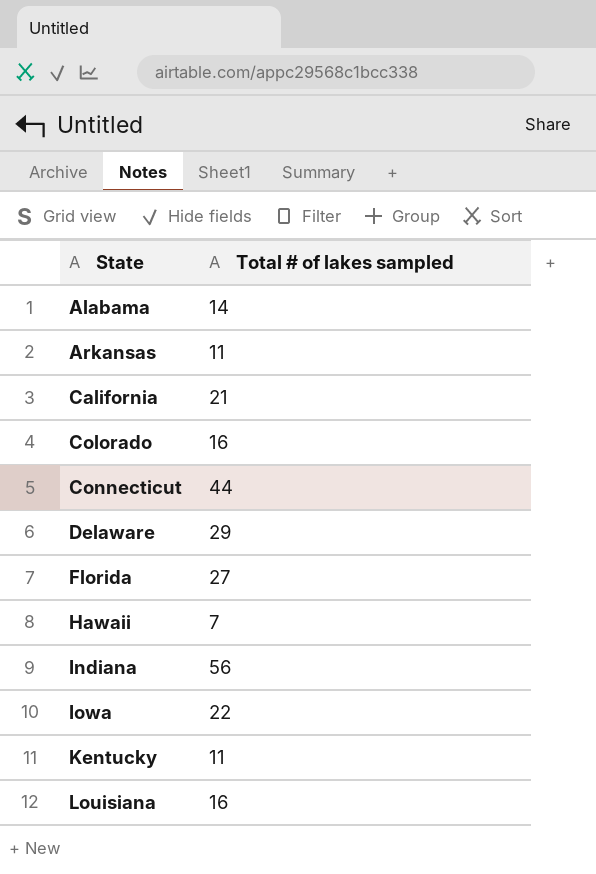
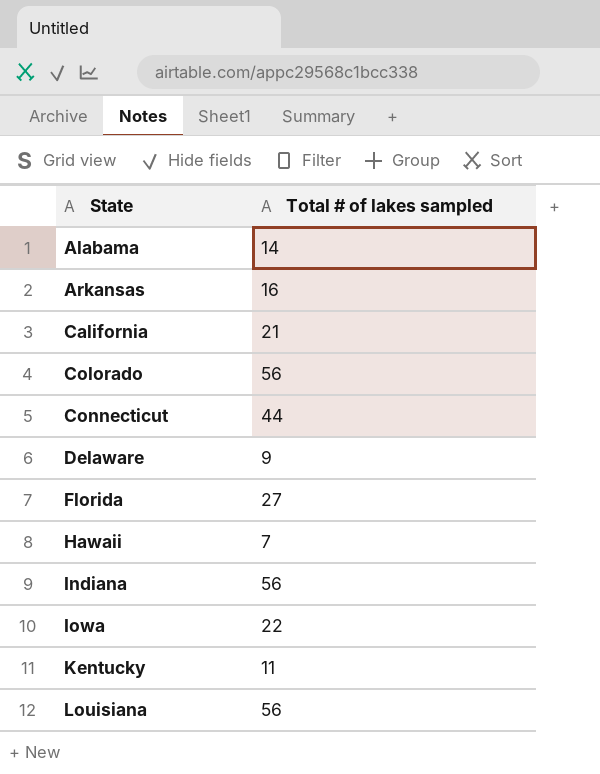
Arkansas | Total # of lakes sampled: 11 -> 16
Colorado | Total # of lakes sampled: 16 -> 56
Delaware | Total # of lakes sampled: 29 -> 9
Louisiana | Total # of lakes sampled: 16 -> 56

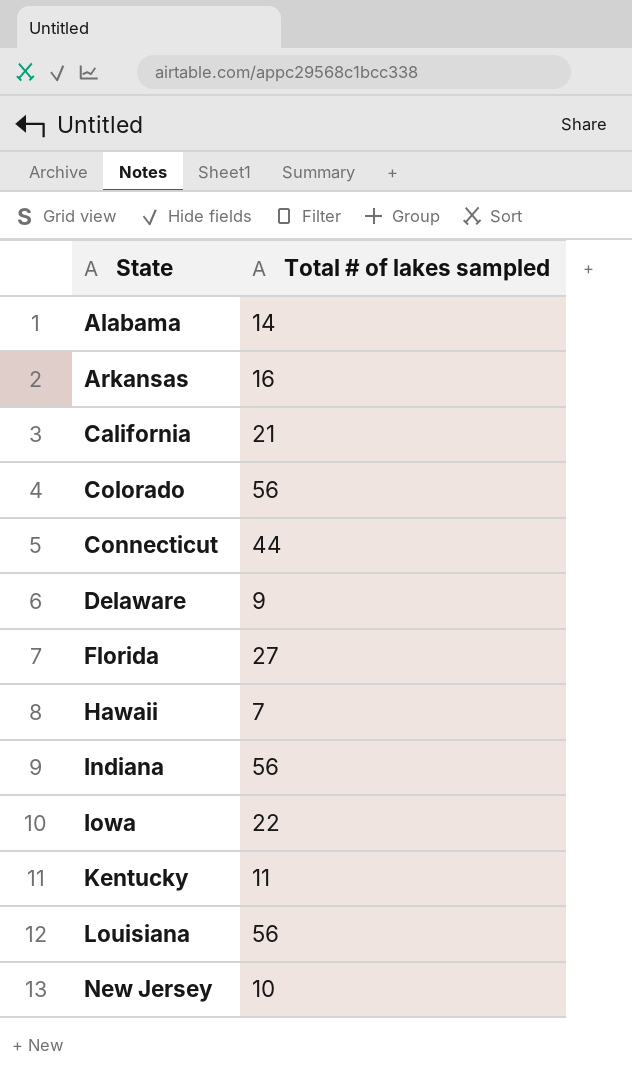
row New Jersey: none -> 10

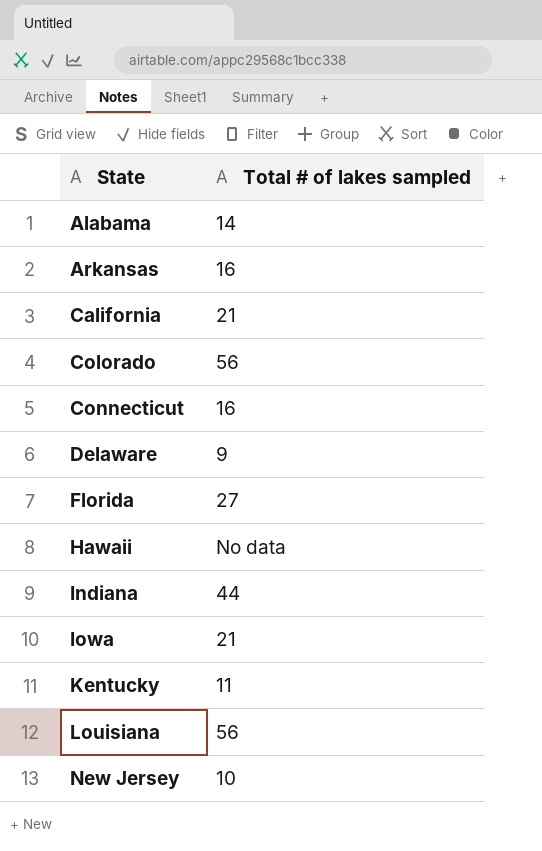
Connecticut | Total # of lakes sampled: 44 -> 16
Hawaii | Total # of lakes sampled: 7 -> No data
Indiana | Total # of lakes sampled: 56 -> 44
Iowa | Total # of lakes sampled: 22 -> 21

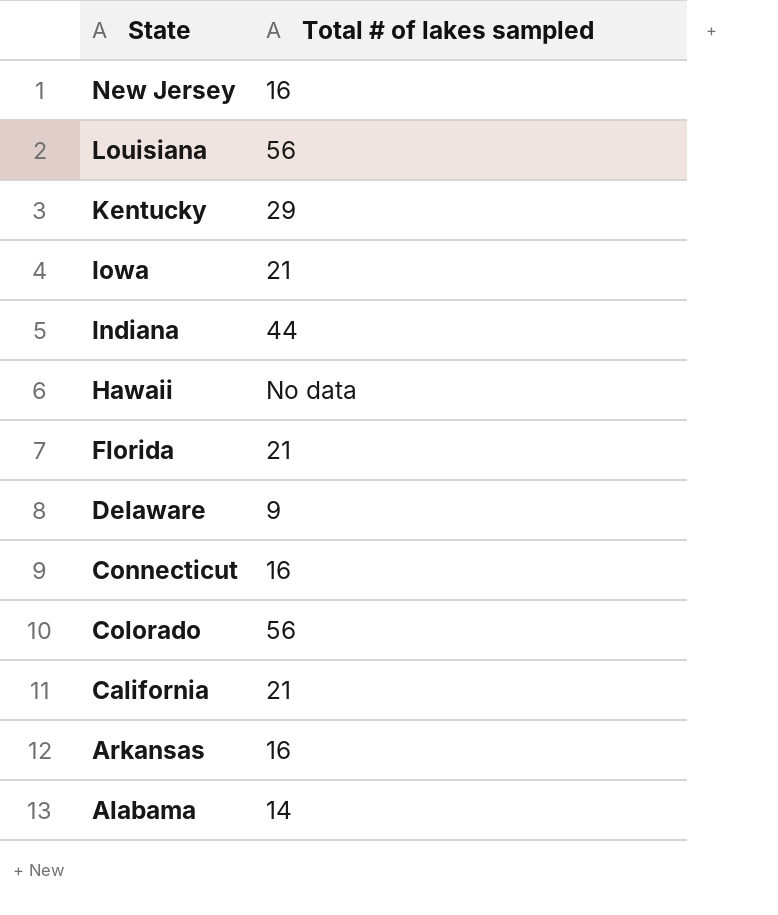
row order: State ascending -> State descending
New Jersey | Total # of lakes sampled: 10 -> 16
Kentucky | Total # of lakes sampled: 11 -> 29
Florida | Total # of lakes sampled: 27 -> 21

